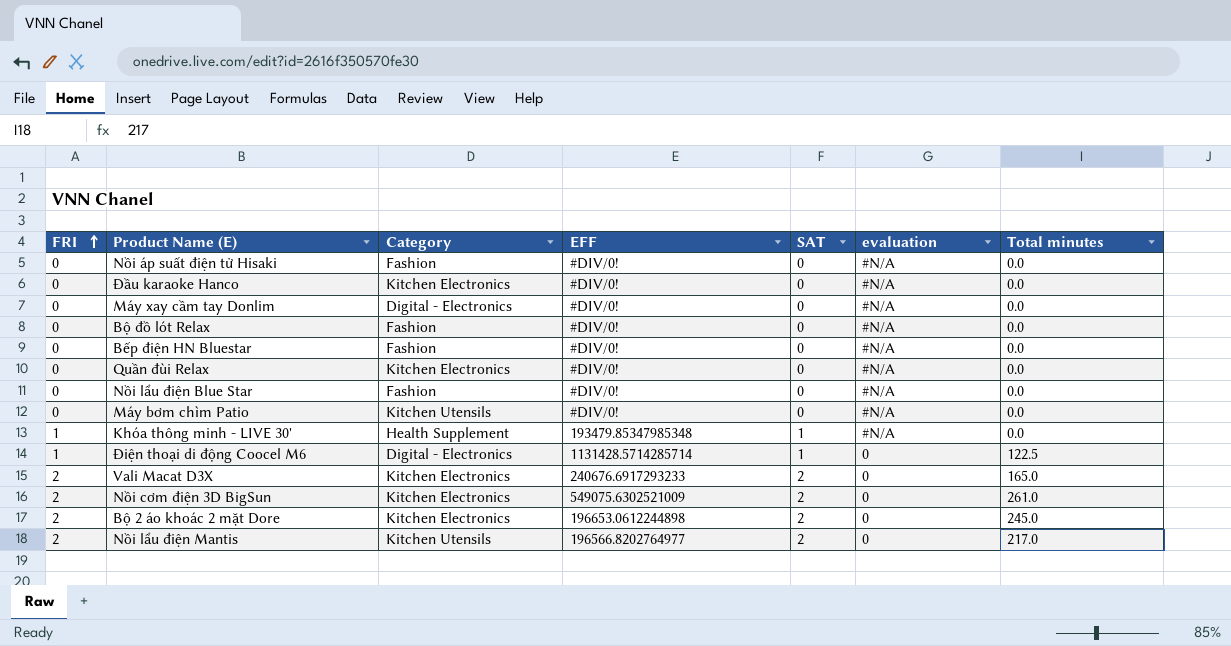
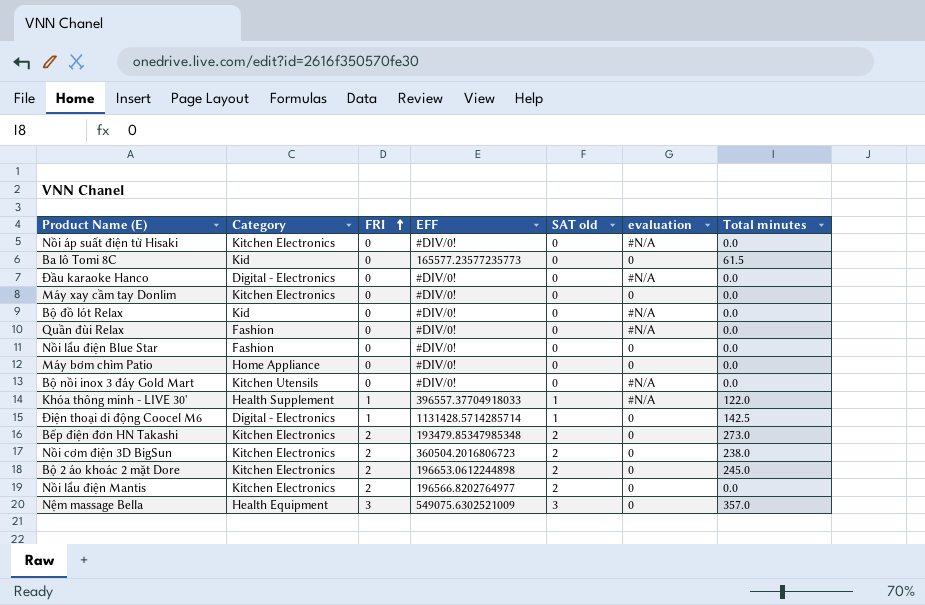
column FRI | position: 1 -> 3
column name: SAT -> SAT old
row Bếp điện HN Bluestar: 0 | Fashion | #DIV/0! | 0 | #N/A | 0.0 -> none
row Vali Macat D3X: 2 | Kitchen Electronics | 240676.6917293233 | 2 | 0 | 165.0 -> none
Nồi áp suất điện tử Hisaki | Category: Fashion -> Kitchen Electronics
row Ba lô Tomi 8C: none -> Kid | 0 | 165577.23577235773 | 0 | 0 | 61.5
Đầu karaoke Hanco | Category: Kitchen Electronics -> Digital - Electronics
Máy xay cầm tay Donlim | Category: Digital - Electronics -> Kitchen Electronics
Máy xay cầm tay Donlim | evaluation: #N/A -> 0
Bộ đồ lót Relax | Category: Fashion -> Kid
Quần đùi Relax | Category: Kitchen Electronics -> Fashion
Nồi lẩu điện Blue Star | evaluation: #N/A -> 0
Máy bơm chìm Patio | Category: Kitchen Utensils -> Home Appliance
Máy bơm chìm Patio | evaluation: #N/A -> 0
row Bộ nồi inox 3 đáy Gold Mart: none -> Kitchen Utensils | 0 | #DIV/0! | 0 | #N/A | 0.0
Khóa thông minh - LIVE 30' | EFF: 193479.85347985348 -> 396557.37704918033
Khóa thông minh - LIVE 30' | Total minutes: 0.0 -> 122.0
Điện thoại di động Coocel M6 | Total minutes: 122.5 -> 142.5
row Bếp điện đơn HN Takashi: none -> Kitchen Electronics | 2 | 193479.85347985348 | 2 | 0 | 273.0
Nồi cơm điện 3D BigSun | EFF: 549075.6302521009 -> 360504.2016806723
Nồi cơm điện 3D BigSun | Total minutes: 261.0 -> 238.0
Nồi lẩu điện Mantis | Category: Kitchen Utensils -> Kitchen Electronics
Nồi lẩu điện Mantis | Total minutes: 217.0 -> 0.0
row Nệm massage Bella: none -> Health Equipment | 3 | 549075.6302521009 | 3 | 0 | 357.0

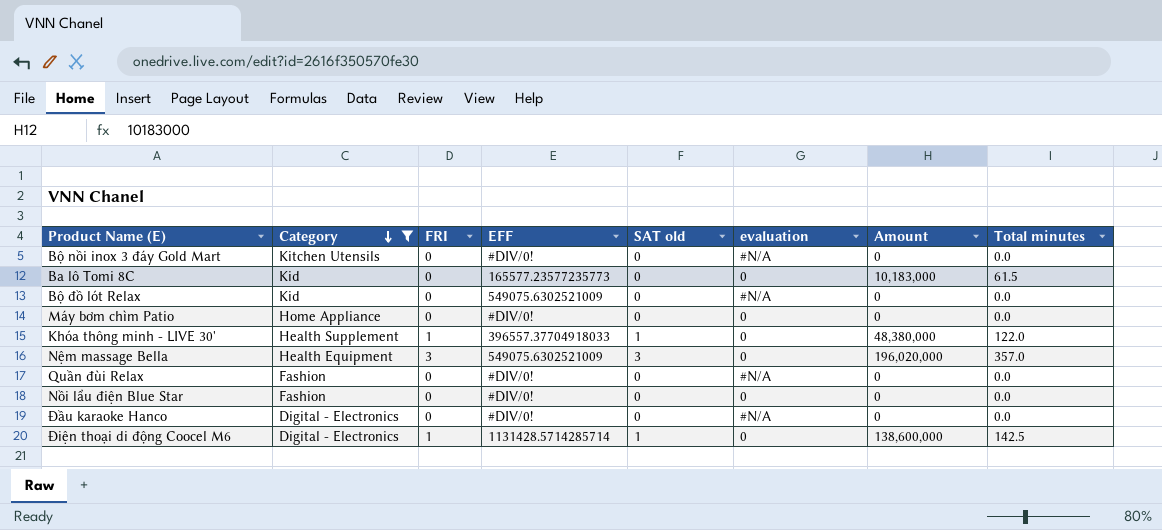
filter: none -> Category != Kitchen Electronics
row order: FRI ascending -> Category descending
column Amount | position: none -> 7
Bộ đồ lót Relax | EFF: #DIV/0! -> 549075.6302521009
Khóa thông minh - LIVE 30' | evaluation: #N/A -> 0

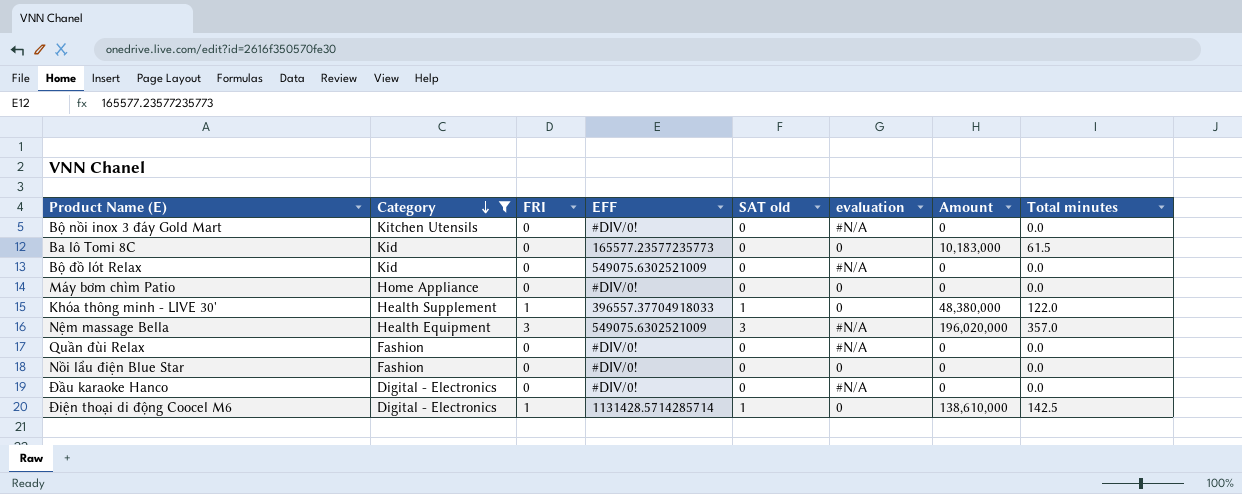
Nệm massage Bella | evaluation: 0 -> #N/A
Điện thoại di động Coocel M6 | Amount: 138,600,000 -> 138,610,000

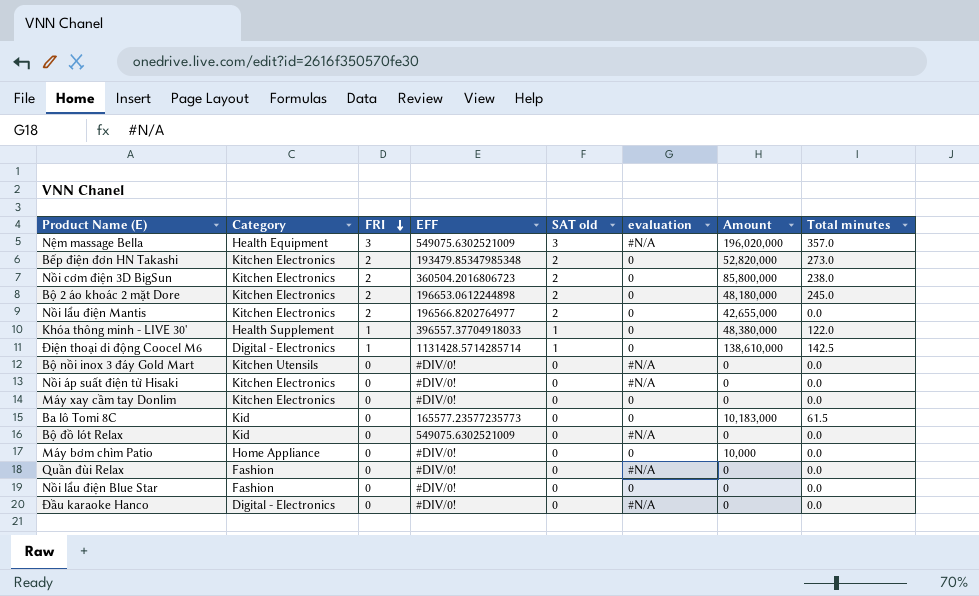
filter: Category != Kitchen Electronics -> none
row order: Category descending -> FRI descending
Máy bơm chìm Patio | Amount: 0 -> 10,000

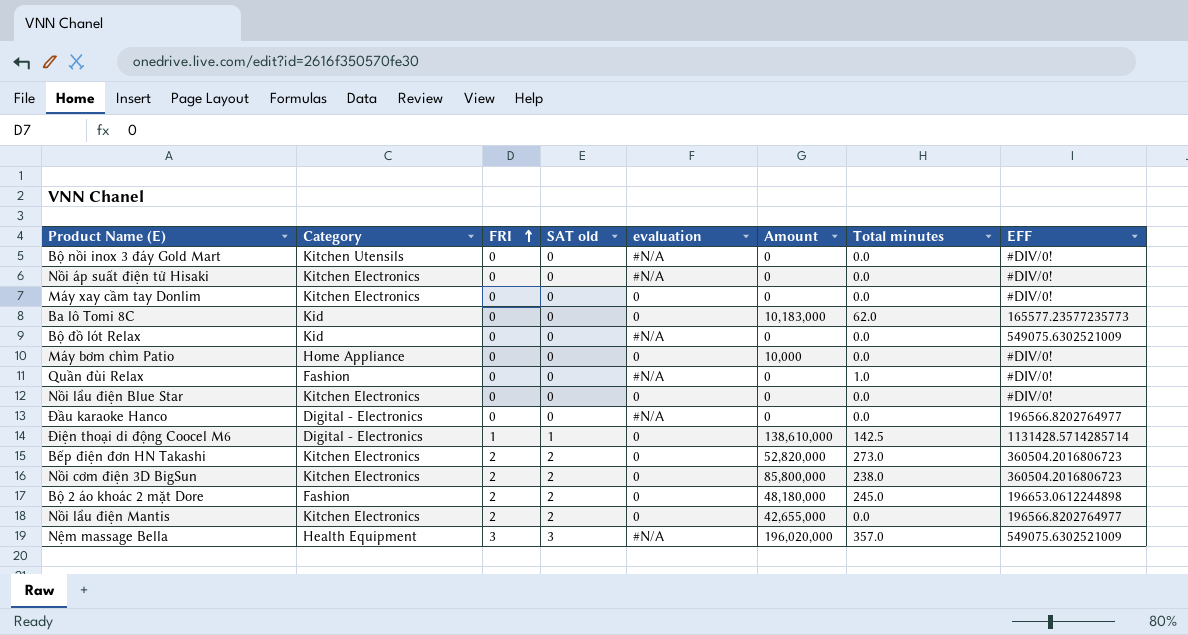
row order: FRI descending -> FRI ascending
column EFF | position: 4 -> 8
row Khóa thông minh - LIVE 30': Health Supplement | 1 | 396557.37704918033 | 1 | 0 | 48,380,000 | 122.0 -> none
Ba lô Tomi 8C | Total minutes: 61.5 -> 62.0
Quần đùi Relax | Total minutes: 0.0 -> 1.0
Nồi lẩu điện Blue Star | Category: Fashion -> Kitchen Electronics
Đầu karaoke Hanco | EFF: #DIV/0! -> 196566.8202764977
Bếp điện đơn HN Takashi | EFF: 193479.85347985348 -> 360504.2016806723
Bộ 2 áo khoác 2 mặt Dore | Category: Kitchen Electronics -> Fashion

